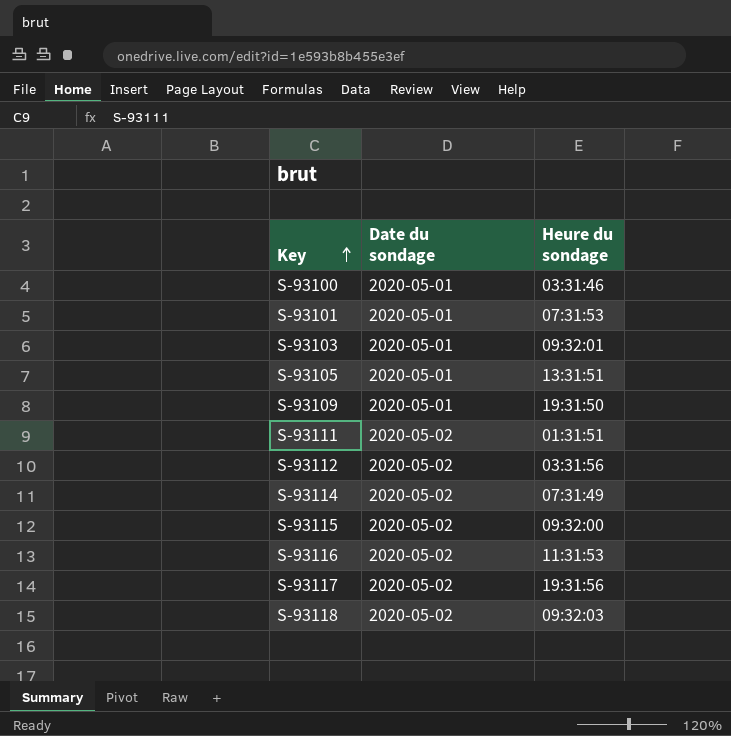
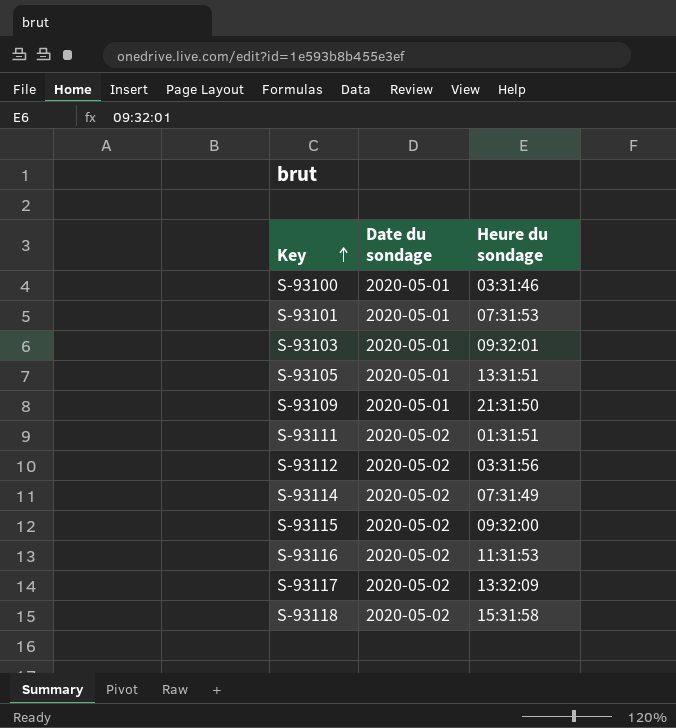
S-93109 | Heure du sondage: 19:31:50 -> 21:31:50
S-93117 | Heure du sondage: 19:31:56 -> 13:32:09
S-93118 | Heure du sondage: 09:32:03 -> 15:31:58

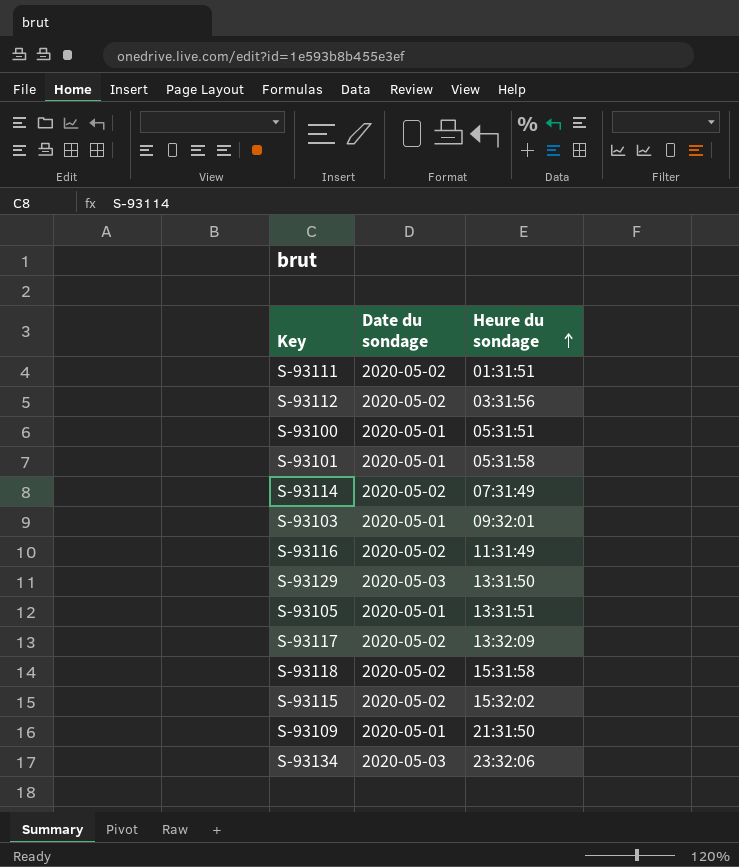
row order: Key ascending -> Heure du sondage ascending
S-93100 | Heure du sondage: 03:31:46 -> 05:31:51
S-93101 | Heure du sondage: 07:31:53 -> 05:31:58
S-93116 | Heure du sondage: 11:31:53 -> 11:31:49
row S-93129: none -> 2020-05-03 | 13:31:50
S-93115 | Heure du sondage: 09:32:00 -> 15:32:02
row S-93134: none -> 2020-05-03 | 23:32:06

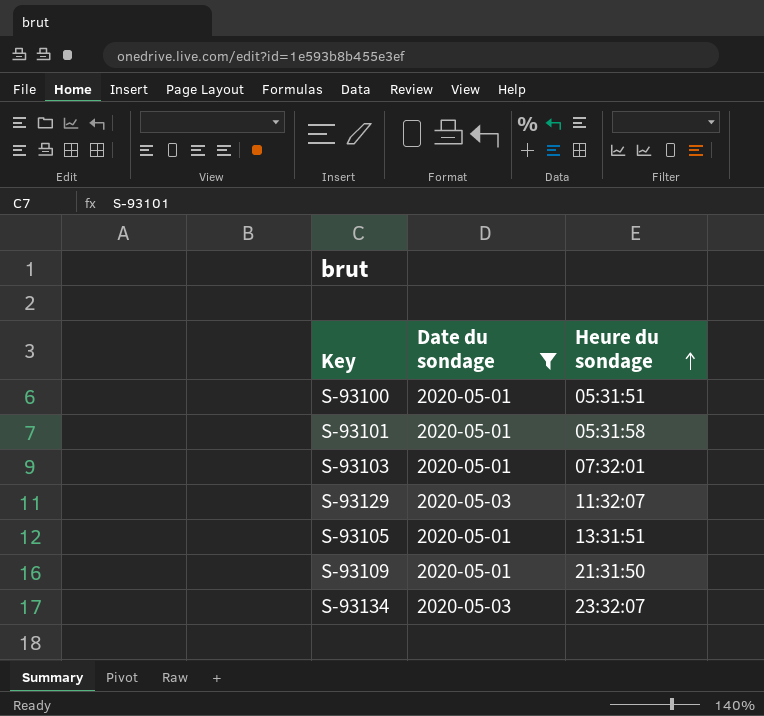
filter: none -> Date du sondage != 2020-05-02
S-93103 | Heure du sondage: 09:32:01 -> 07:32:01
S-93129 | Heure du sondage: 13:31:50 -> 11:32:07
S-93134 | Heure du sondage: 23:32:06 -> 23:32:07

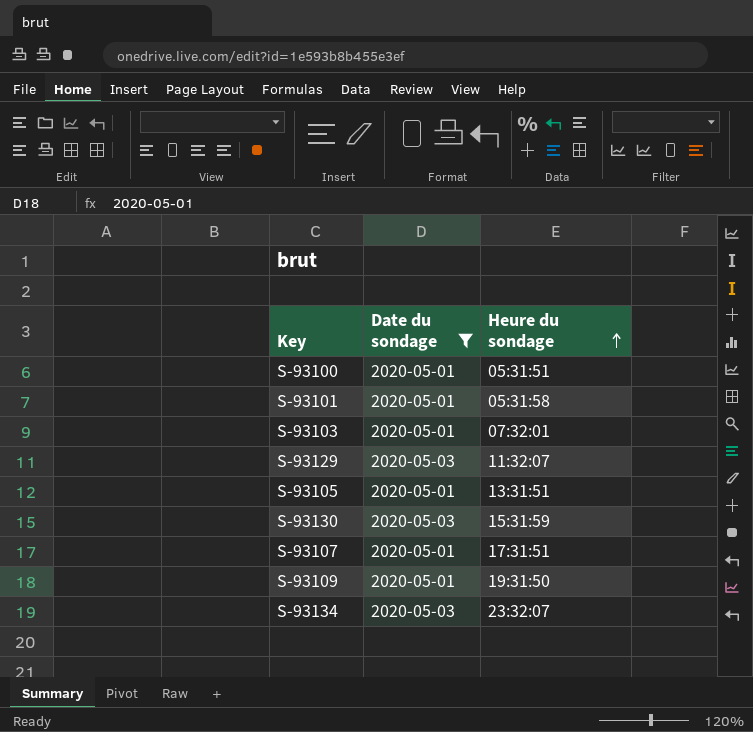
row S-93130: none -> 2020-05-03 | 15:31:59
row S-93107: none -> 2020-05-01 | 17:31:51
S-93109 | Heure du sondage: 21:31:50 -> 19:31:50

